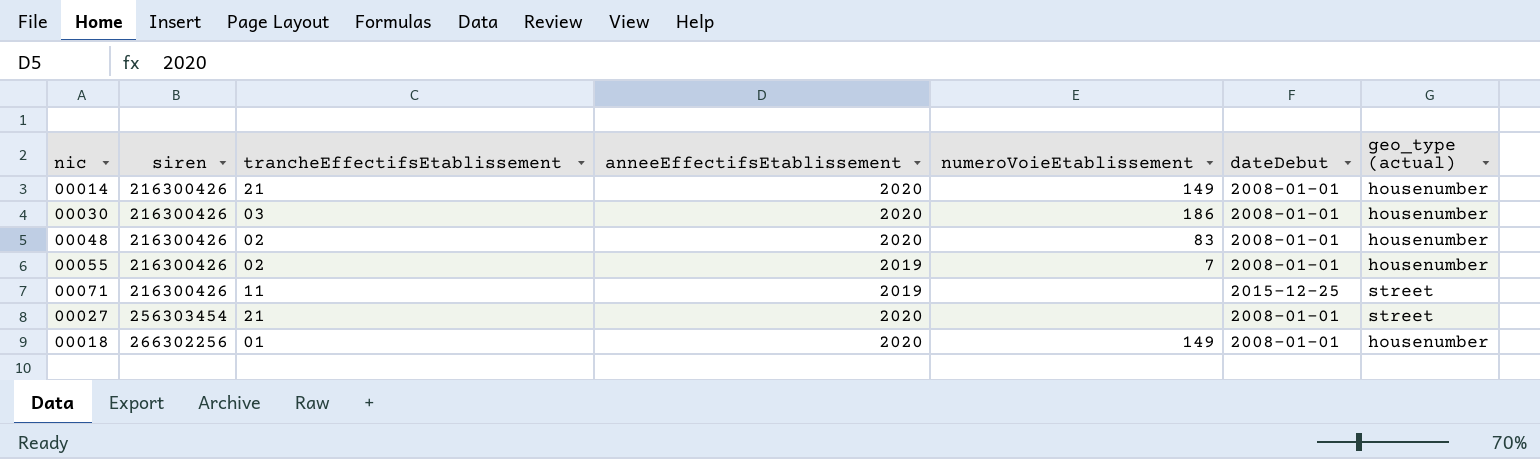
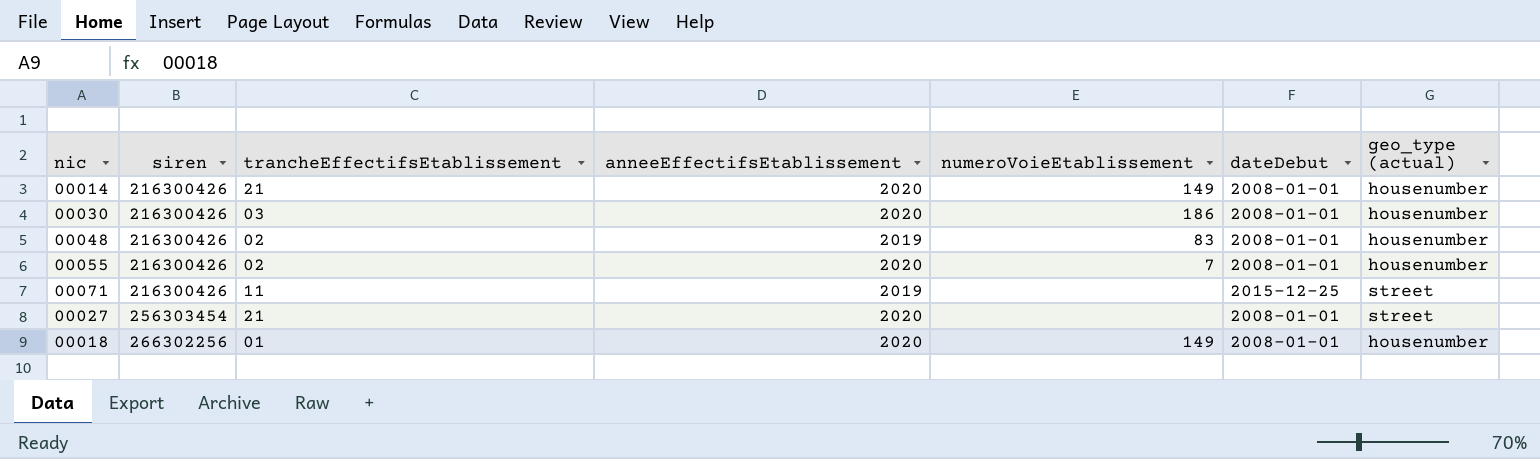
00048 | anneeEffectifsEtablissement: 2020 -> 2019
00055 | anneeEffectifsEtablissement: 2019 -> 2020

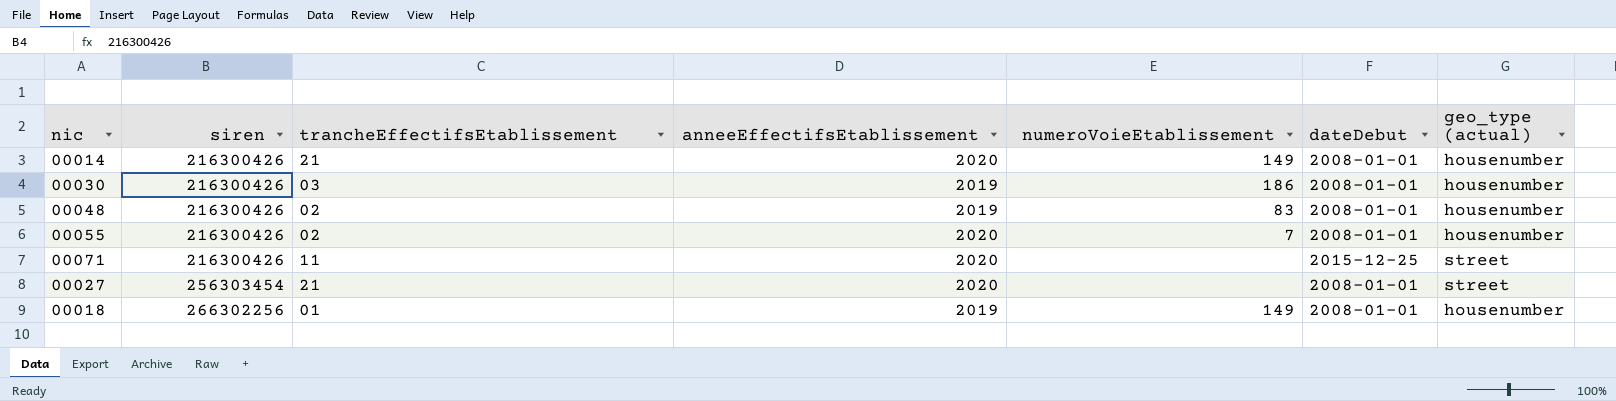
00030 | anneeEffectifsEtablissement: 2020 -> 2019
00071 | anneeEffectifsEtablissement: 2019 -> 2020
00018 | anneeEffectifsEtablissement: 2020 -> 2019

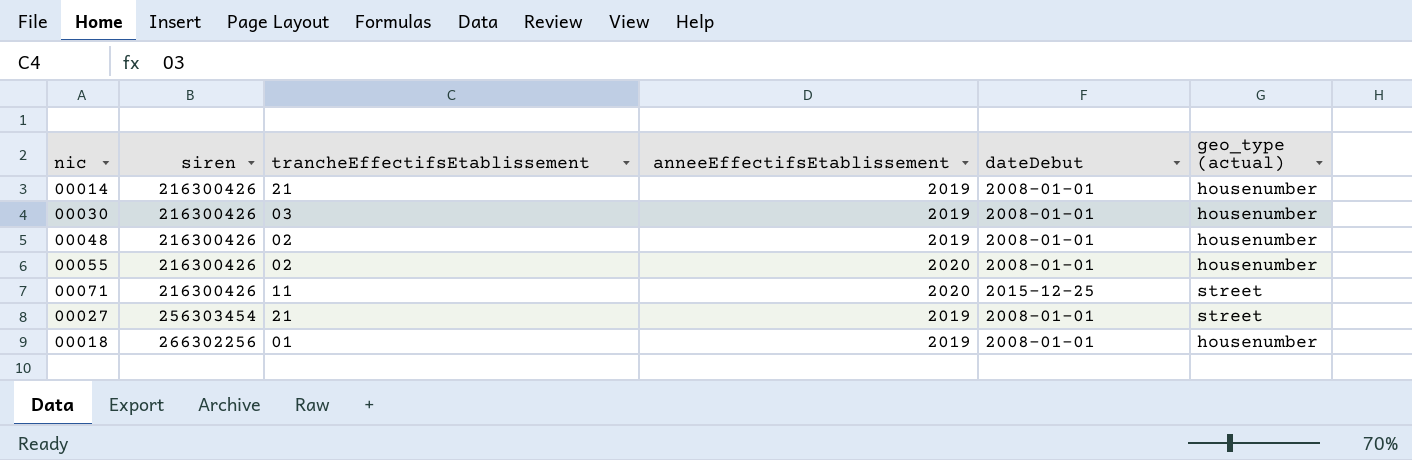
column numeroVoieEtablissement | position: 5 -> none
00014 | anneeEffectifsEtablissement: 2020 -> 2019
00027 | anneeEffectifsEtablissement: 2020 -> 2019

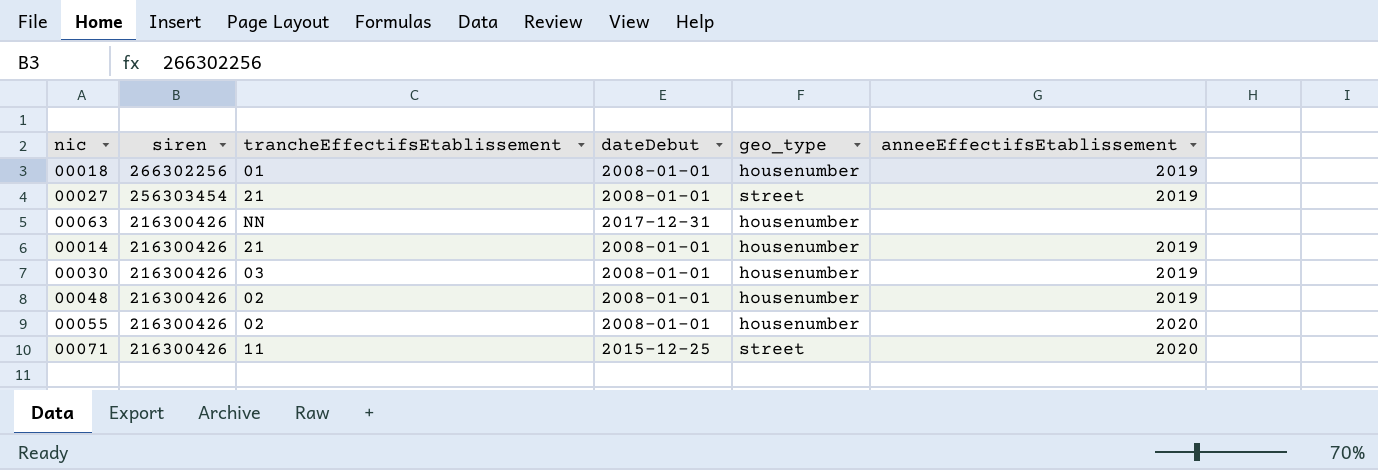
row order: siren ascending -> siren descending
column name: geo_type (actual) -> geo_type
column anneeEffectifsEtablissement | position: 4 -> 6
row 00063: none -> 216300426 | NN | 2017-12-31 | housenumber | none

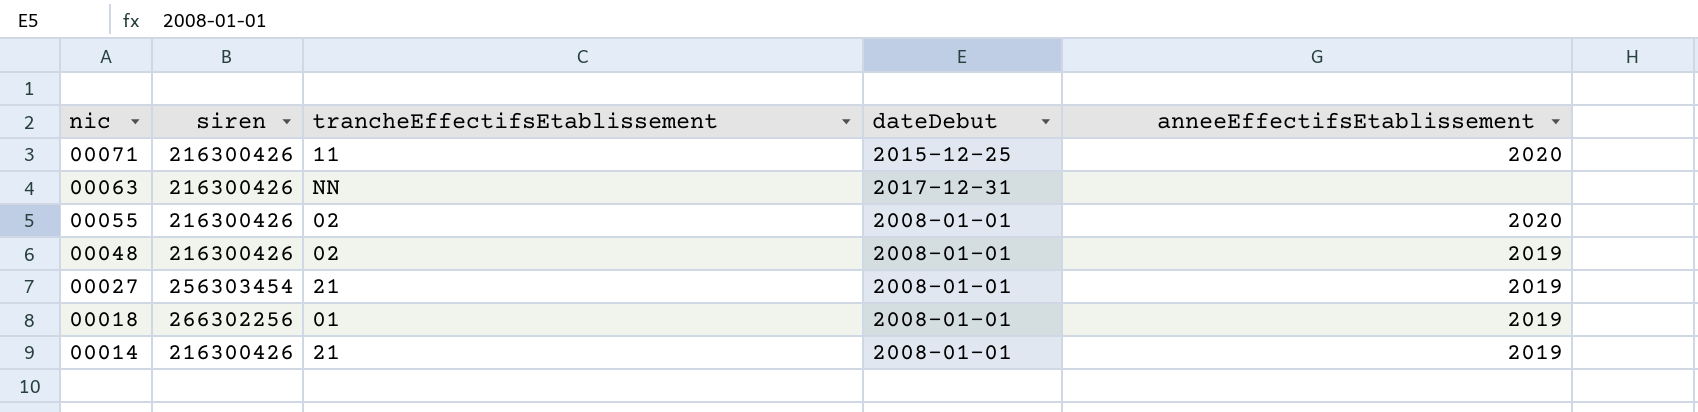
row order: siren descending -> nic descending
column geo_type | position: 5 -> none
row 00030: 216300426 | 03 | 2008-01-01 | housenumber | 2019 -> none

